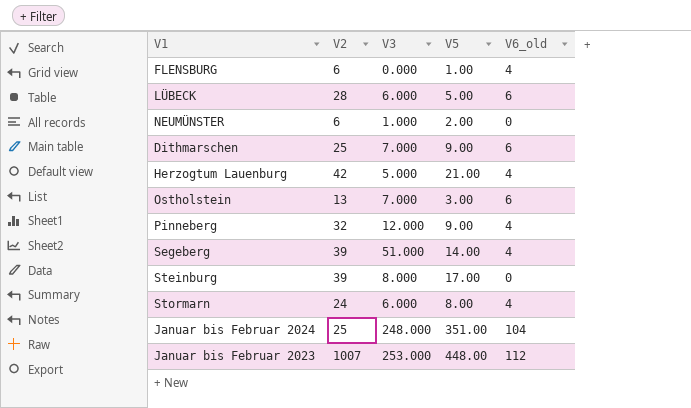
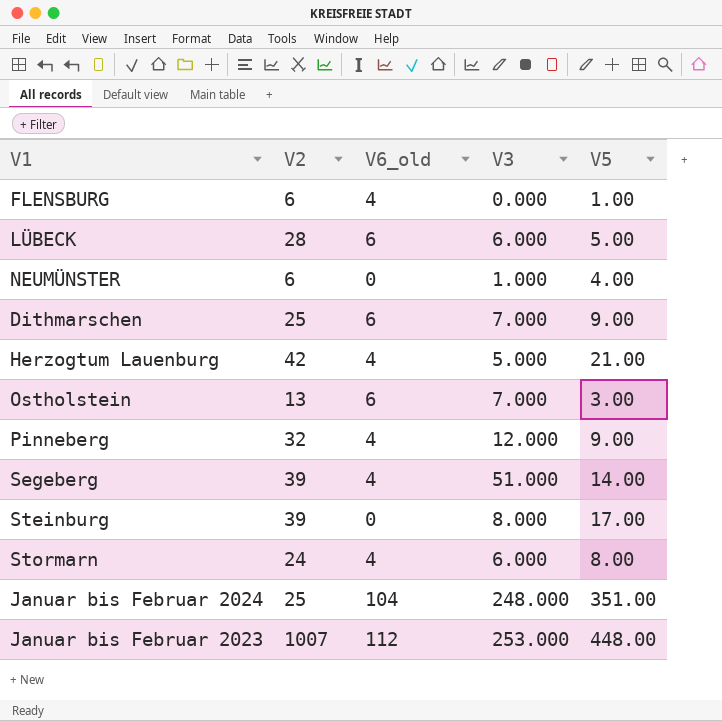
column V6_old | position: 5 -> 3
NEUMÜNSTER | V5: 2.00 -> 4.00

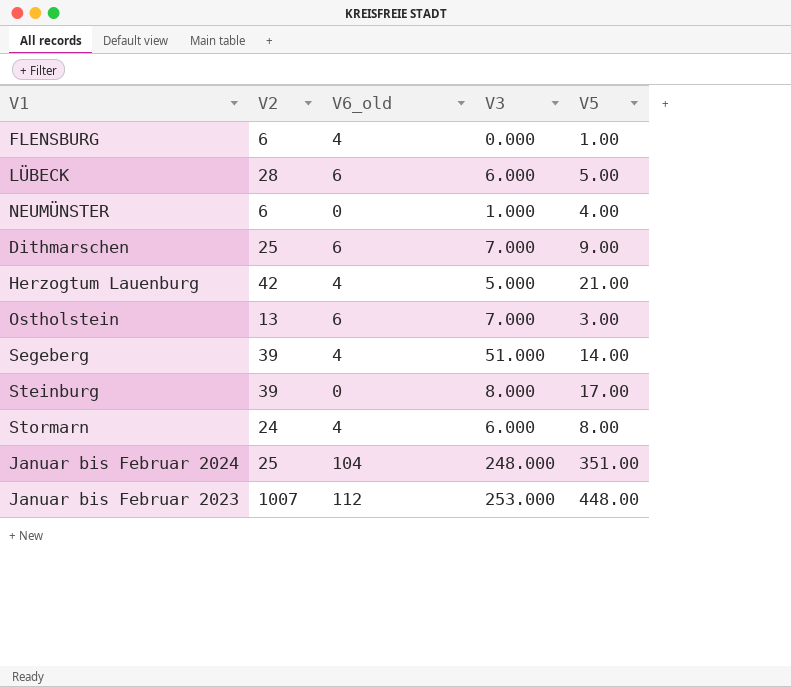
row Pinneberg: 32 | 4 | 12.000 | 9.00 -> none

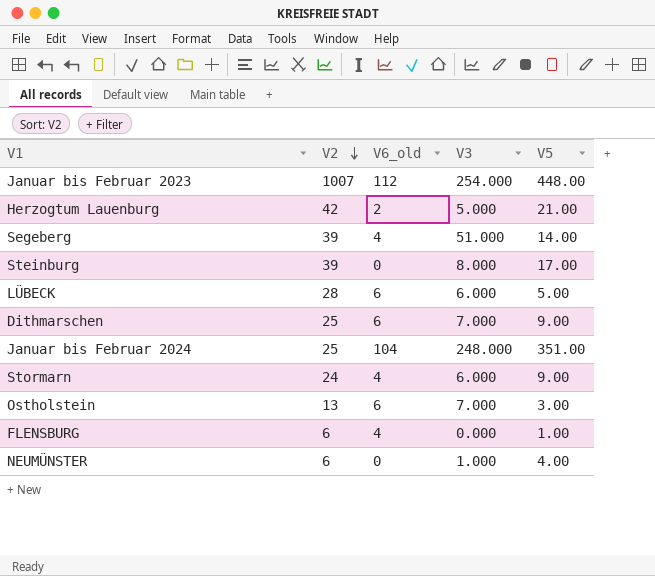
row order: none -> V2 descending
Januar bis Februar 2023 | V3: 253.000 -> 254.000
Herzogtum Lauenburg | V6_old: 4 -> 2
Stormarn | V5: 8.00 -> 9.00

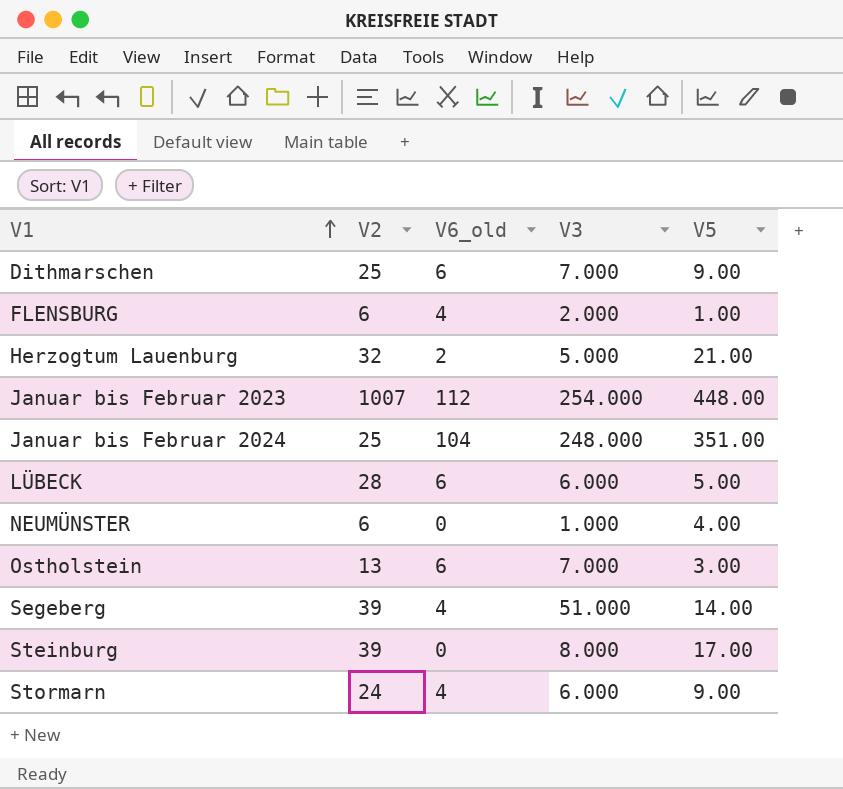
row order: V2 descending -> V1 ascending
FLENSBURG | V3: 0.000 -> 2.000
Herzogtum Lauenburg | V2: 42 -> 32

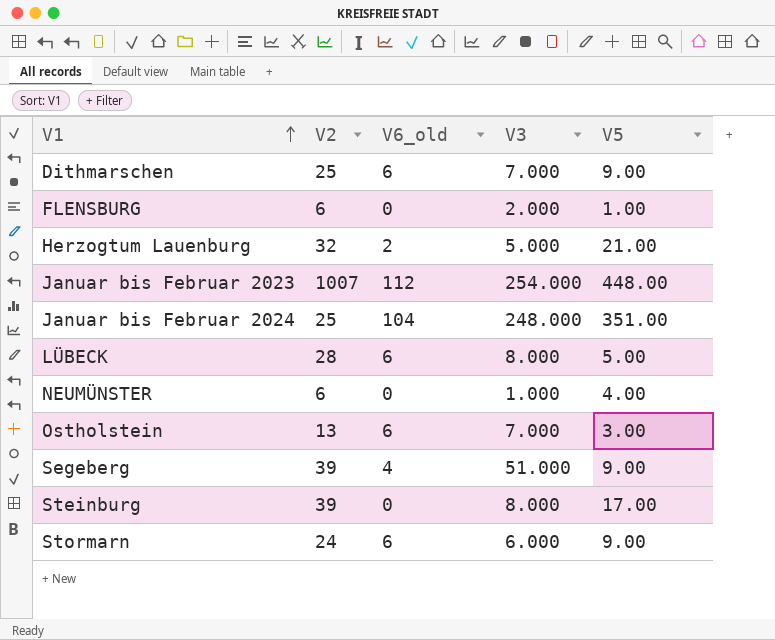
FLENSBURG | V6_old: 4 -> 0
LÜBECK | V3: 6.000 -> 8.000
Segeberg | V5: 14.00 -> 9.00
Stormarn | V6_old: 4 -> 6

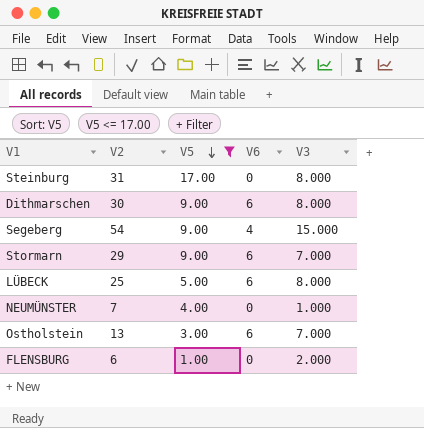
filter: none -> V5 <= 17.00
row order: V1 ascending -> V5 descending
column V5 | position: 5 -> 3
column name: V6_old -> V6
Steinburg | V2: 39 -> 31
Dithmarschen | V2: 25 -> 30
Dithmarschen | V3: 7.000 -> 8.000
Segeberg | V2: 39 -> 54
Segeberg | V3: 51.000 -> 15.000
Stormarn | V2: 24 -> 29
Stormarn | V3: 6.000 -> 7.000
LÜBECK | V2: 28 -> 25
NEUMÜNSTER | V2: 6 -> 7

